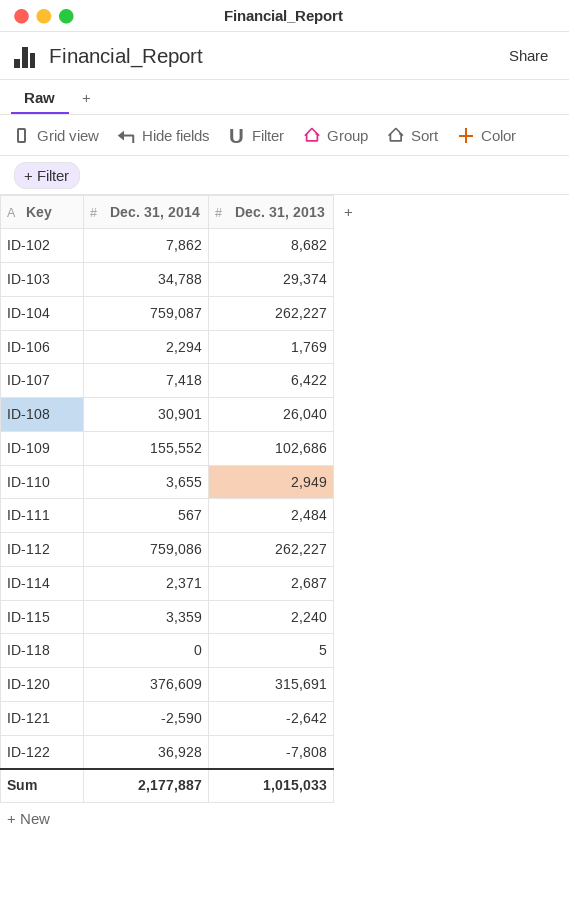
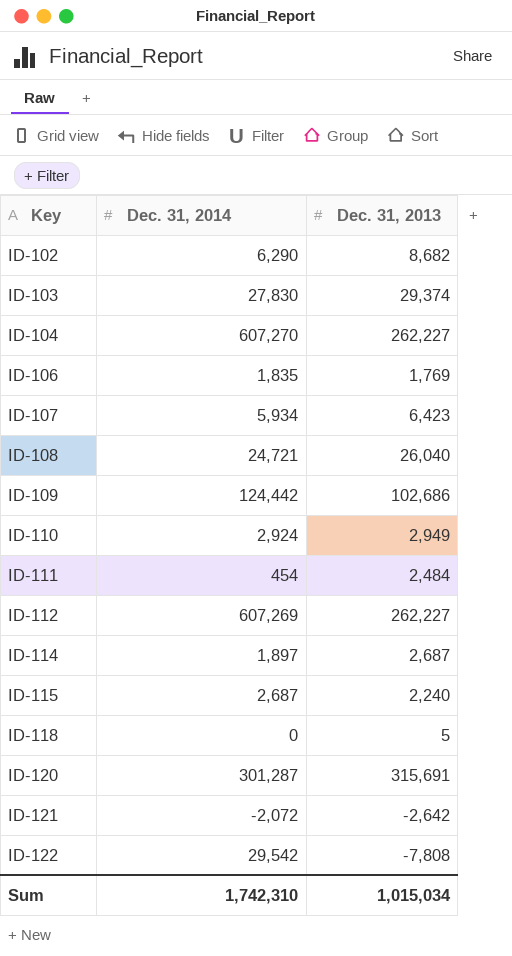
ID-102 | Dec. 31, 2014: 7,862 -> 6,290
ID-103 | Dec. 31, 2014: 34,788 -> 27,830
ID-104 | Dec. 31, 2014: 759,087 -> 607,270
ID-106 | Dec. 31, 2014: 2,294 -> 1,835
ID-107 | Dec. 31, 2014: 7,418 -> 5,934
ID-107 | Dec. 31, 2013: 6,422 -> 6,423
ID-108 | Dec. 31, 2014: 30,901 -> 24,721
ID-109 | Dec. 31, 2014: 155,552 -> 124,442
ID-110 | Dec. 31, 2014: 3,655 -> 2,924
ID-111 | Dec. 31, 2014: 567 -> 454
ID-112 | Dec. 31, 2014: 759,086 -> 607,269
ID-114 | Dec. 31, 2014: 2,371 -> 1,897
ID-115 | Dec. 31, 2014: 3,359 -> 2,687
ID-120 | Dec. 31, 2014: 376,609 -> 301,287
ID-121 | Dec. 31, 2014: -2,590 -> -2,072
ID-122 | Dec. 31, 2014: 36,928 -> 29,542
Sum | Dec. 31, 2014: 2,177,887 -> 1,742,310
Sum | Dec. 31, 2013: 1,015,033 -> 1,015,034

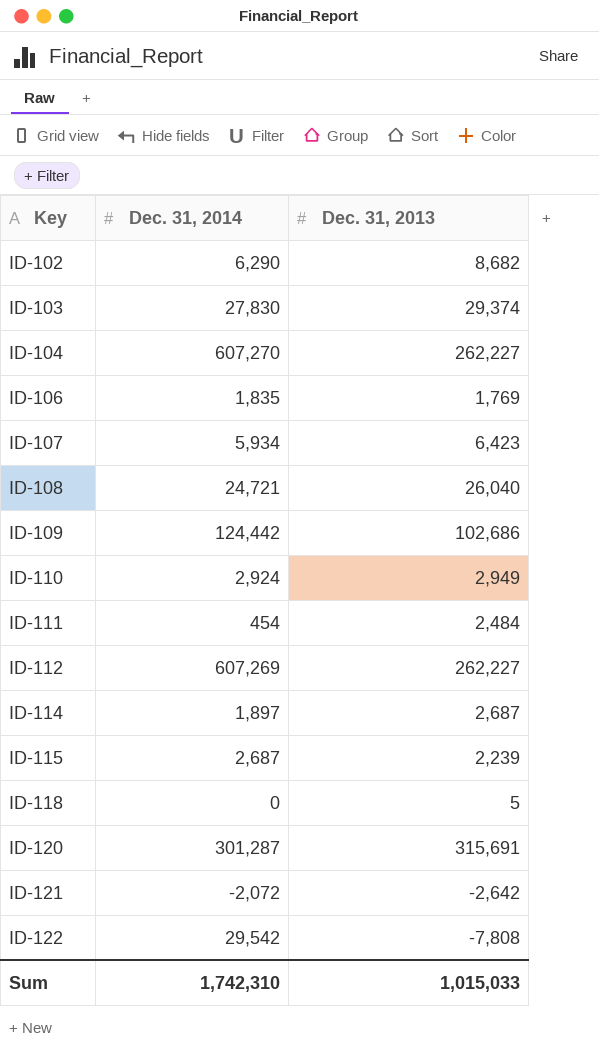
ID-115 | Dec. 31, 2013: 2,240 -> 2,239
Sum | Dec. 31, 2013: 1,015,034 -> 1,015,033

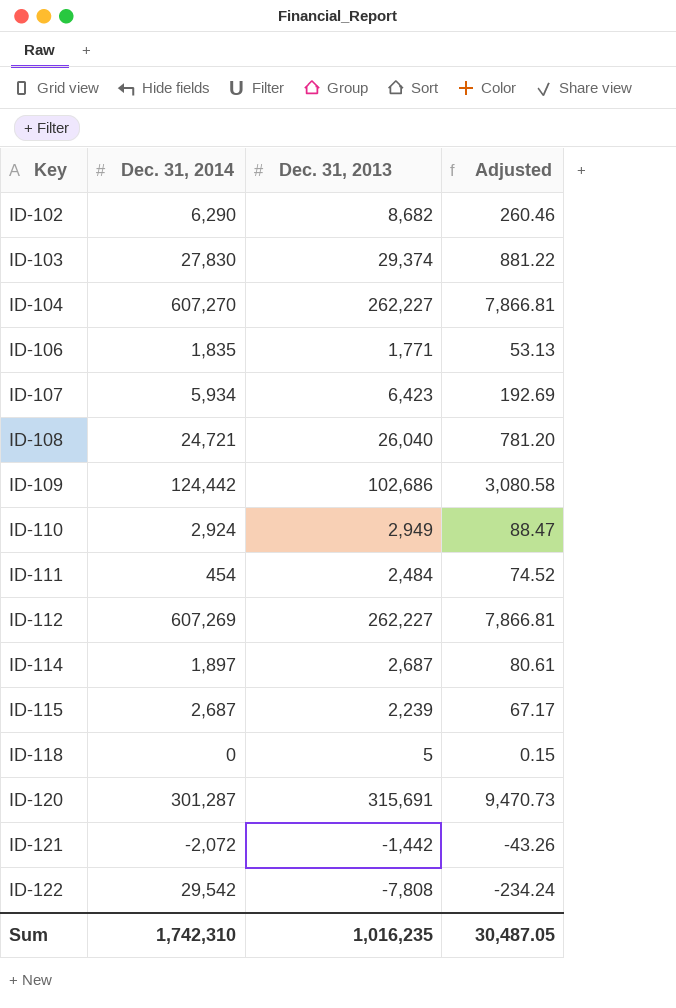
column Adjusted | formula: none -> [Dec. 31, 2013] * 0.03
ID-106 | Dec. 31, 2013: 1,769 -> 1,771
ID-121 | Dec. 31, 2013: -2,642 -> -1,442
Sum | Dec. 31, 2013: 1,015,033 -> 1,016,235

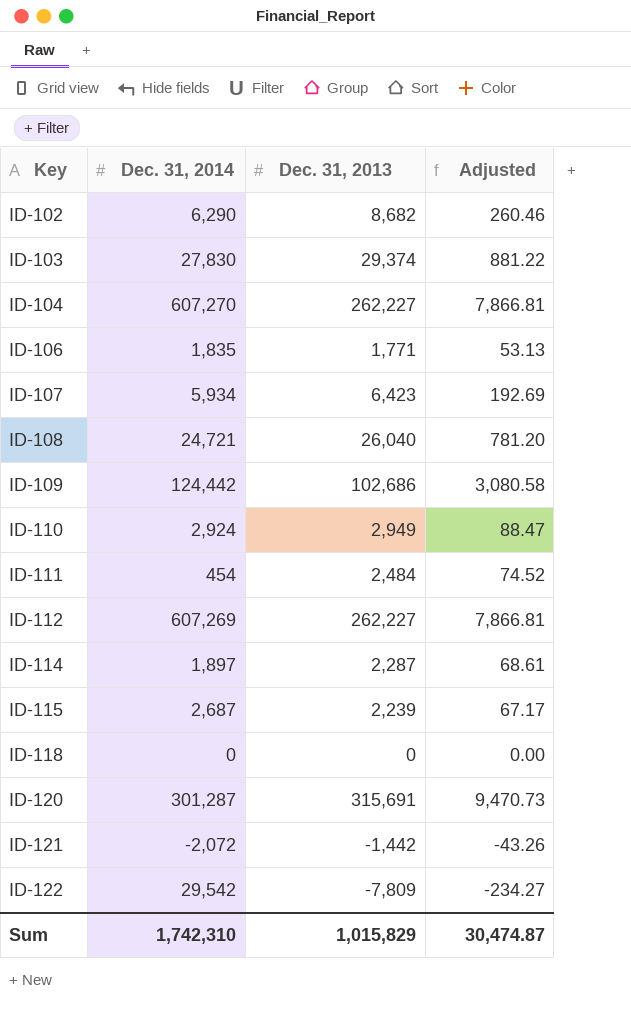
ID-114 | Dec. 31, 2013: 2,687 -> 2,287
ID-114 | Adjusted: 80.61 -> 68.61
ID-118 | Dec. 31, 2013: 5 -> 0
ID-118 | Adjusted: 0.15 -> 0.00
ID-122 | Dec. 31, 2013: -7,808 -> -7,809
ID-122 | Adjusted: -234.24 -> -234.27
Sum | Dec. 31, 2013: 1,016,235 -> 1,015,829
Sum | Adjusted: 30,487.05 -> 30,474.87

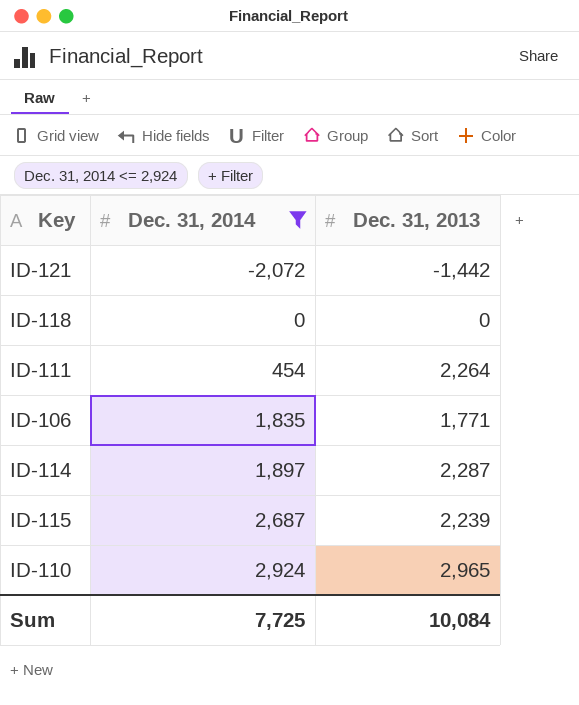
filter: none -> Dec. 31, 2014 <= 2,924
row order: Key ascending -> Dec. 31, 2014 ascending
column Adjusted | formula: [Dec. 31, 2013] * 0.03 -> none
ID-111 | Dec. 31, 2013: 2,484 -> 2,264
ID-110 | Dec. 31, 2013: 2,949 -> 2,965
Sum | Dec. 31, 2014: 1,742,310 -> 7,725
Sum | Dec. 31, 2013: 1,015,829 -> 10,084

